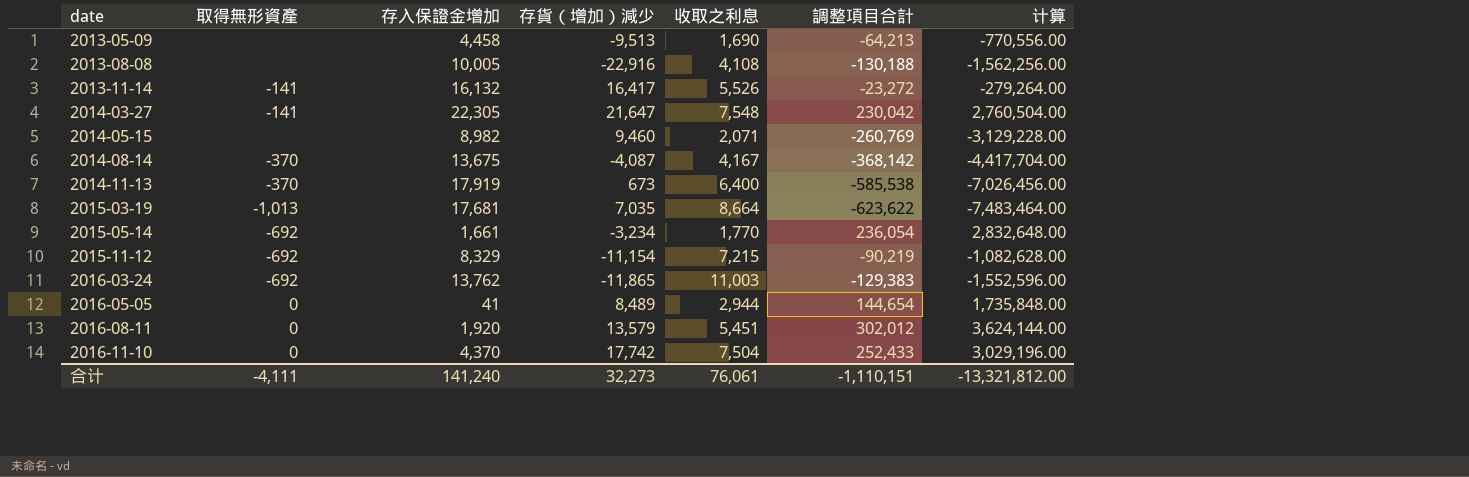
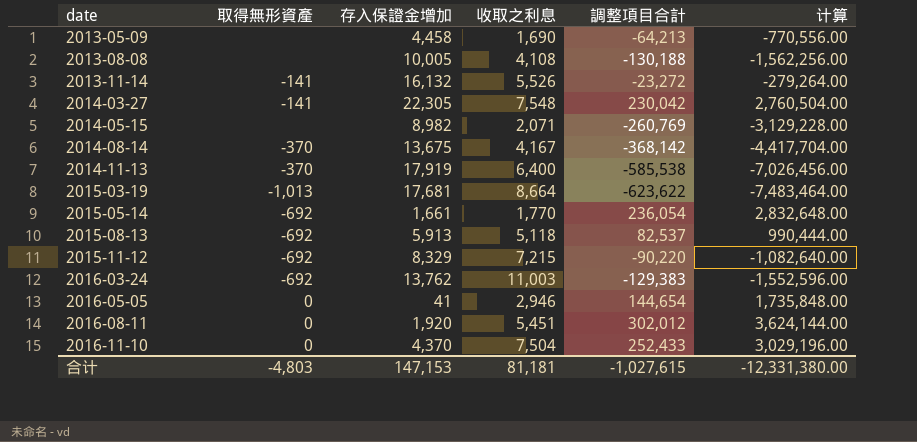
column 存貨（增加）減少 | position: 4 -> none
row 2015-08-13: none -> -692 | 5,913 | 5,118 | 82,537 | 990,444.00
2015-11-12 | 調整項目合計: -90,219 -> -90,220
2015-11-12 | 计算: -1,082,628.00 -> -1,082,640.00
2016-05-05 | 收取之利息: 2,944 -> 2,946
合计 | 取得無形資產: -4,111 -> -4,803
合计 | 存入保證金增加: 141,240 -> 147,153
合计 | 收取之利息: 76,061 -> 81,181
合计 | 調整項目合計: -1,110,151 -> -1,027,615
合计 | 计算: -13,321,812.00 -> -12,331,380.00

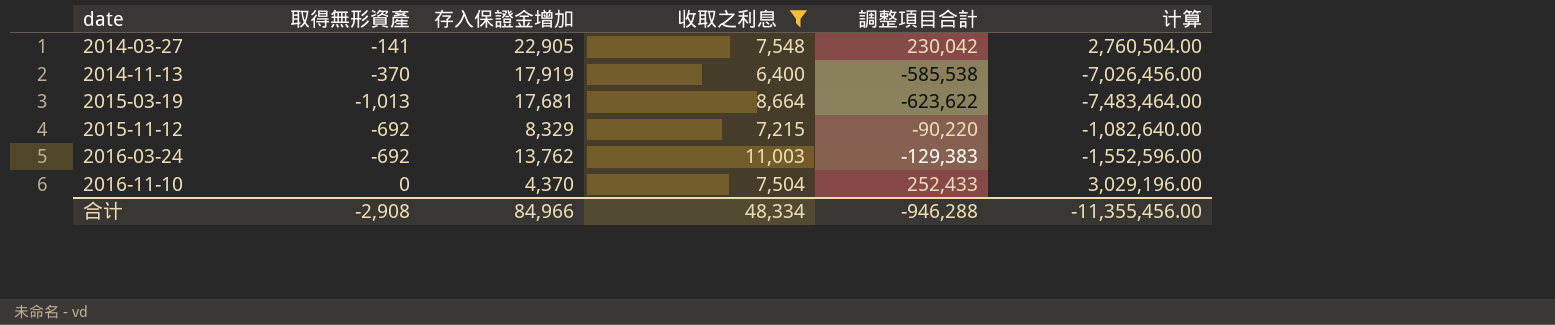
filter: none -> 收取之利息 >= 6,400
2014-03-27 | 存入保證金增加: 22,305 -> 22,905
合计 | 取得無形資產: -4,803 -> -2,908
合计 | 存入保證金增加: 147,153 -> 84,966
合计 | 收取之利息: 81,181 -> 48,334
合计 | 調整項目合計: -1,027,615 -> -946,288
合计 | 计算: -12,331,380.00 -> -11,355,456.00

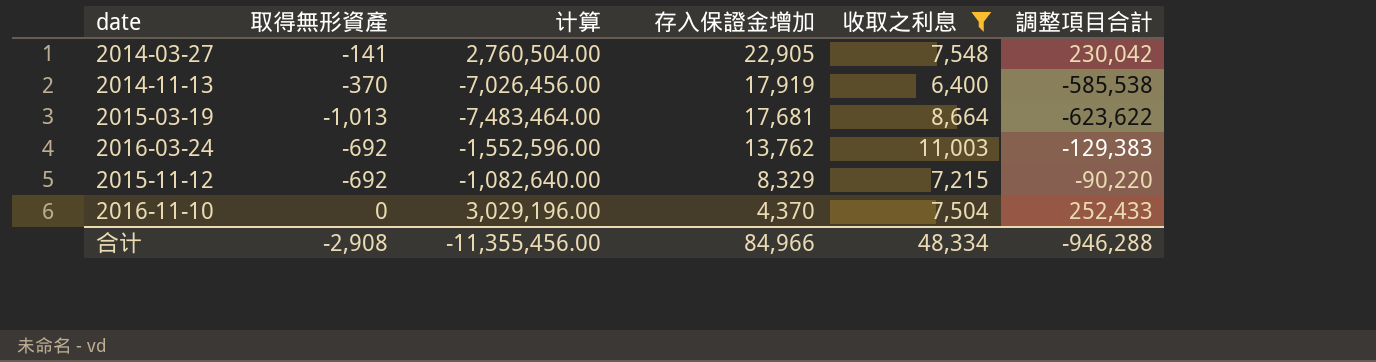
row order: date ascending -> 存入保證金增加 descending
column 计算 | position: 6 -> 3

